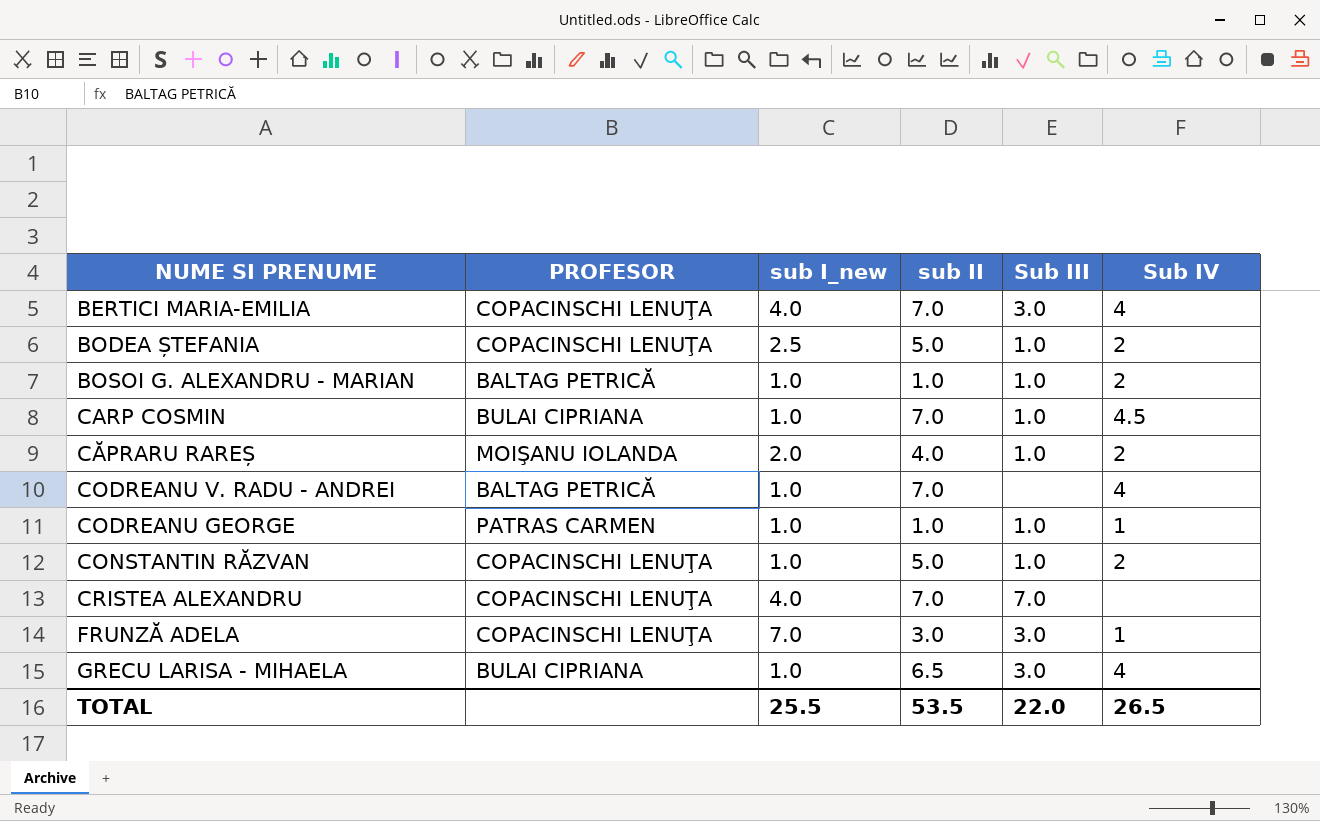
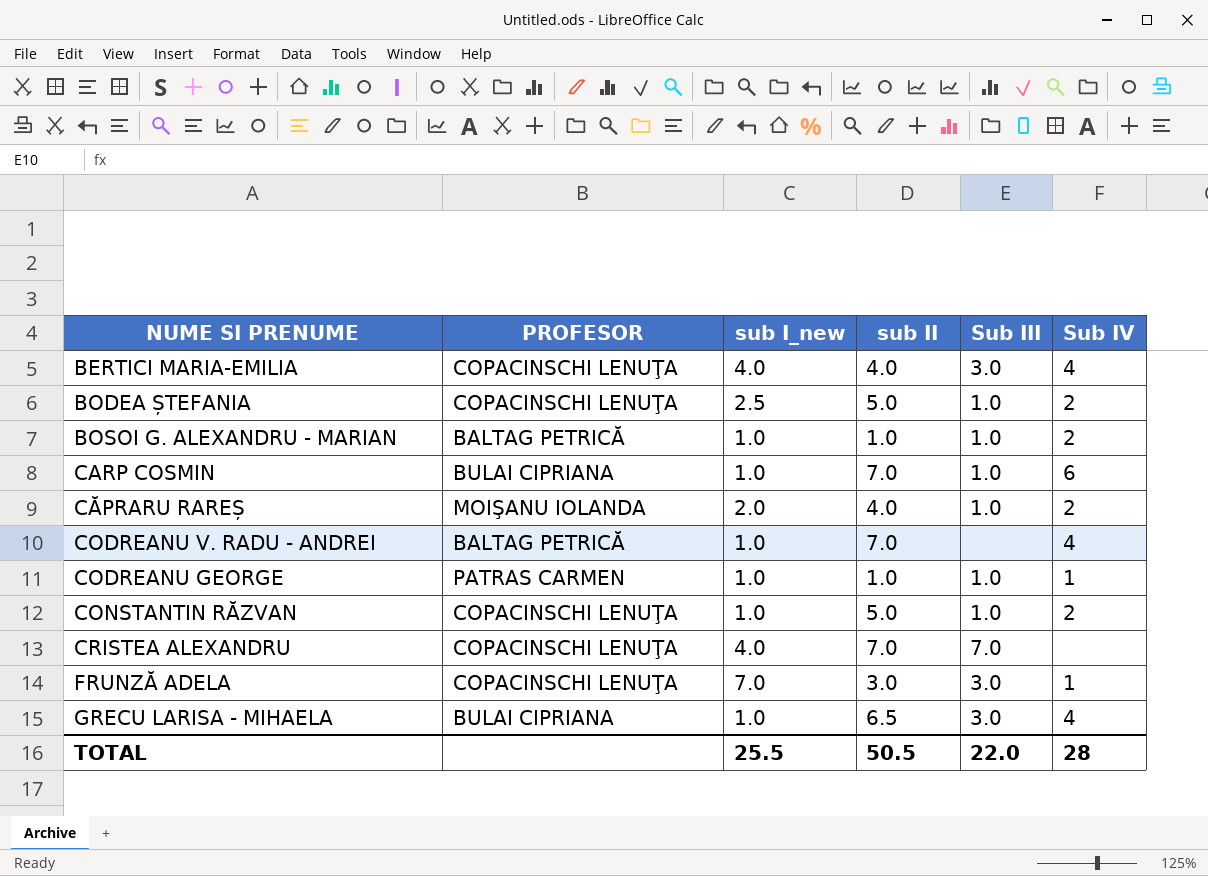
BERTICI MARIA-EMILIA | sub II: 7.0 -> 4.0
CARP COSMIN | Sub IV: 4.5 -> 6
TOTAL | sub II: 53.5 -> 50.5
TOTAL | Sub IV: 26.5 -> 28

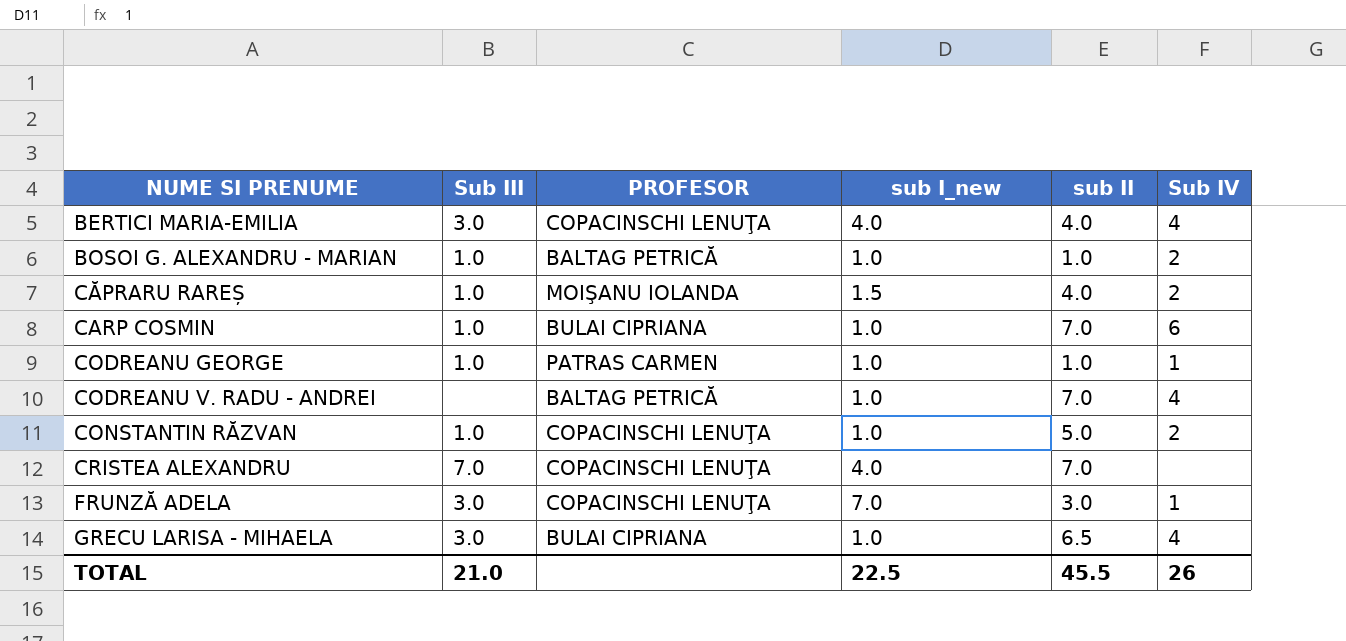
row order: none -> NUME SI PRENUME ascending
column Sub III | position: 5 -> 2
row BODEA ȘTEFANIA: COPACINSCHI LENUŢA | 2.5 | 5.0 | 1.0 | 2 -> none
CĂPRARU RAREȘ | sub I_new: 2.0 -> 1.5
TOTAL | Sub III: 22.0 -> 21.0
TOTAL | sub I_new: 25.5 -> 22.5
TOTAL | sub II: 50.5 -> 45.5
TOTAL | Sub IV: 28 -> 26

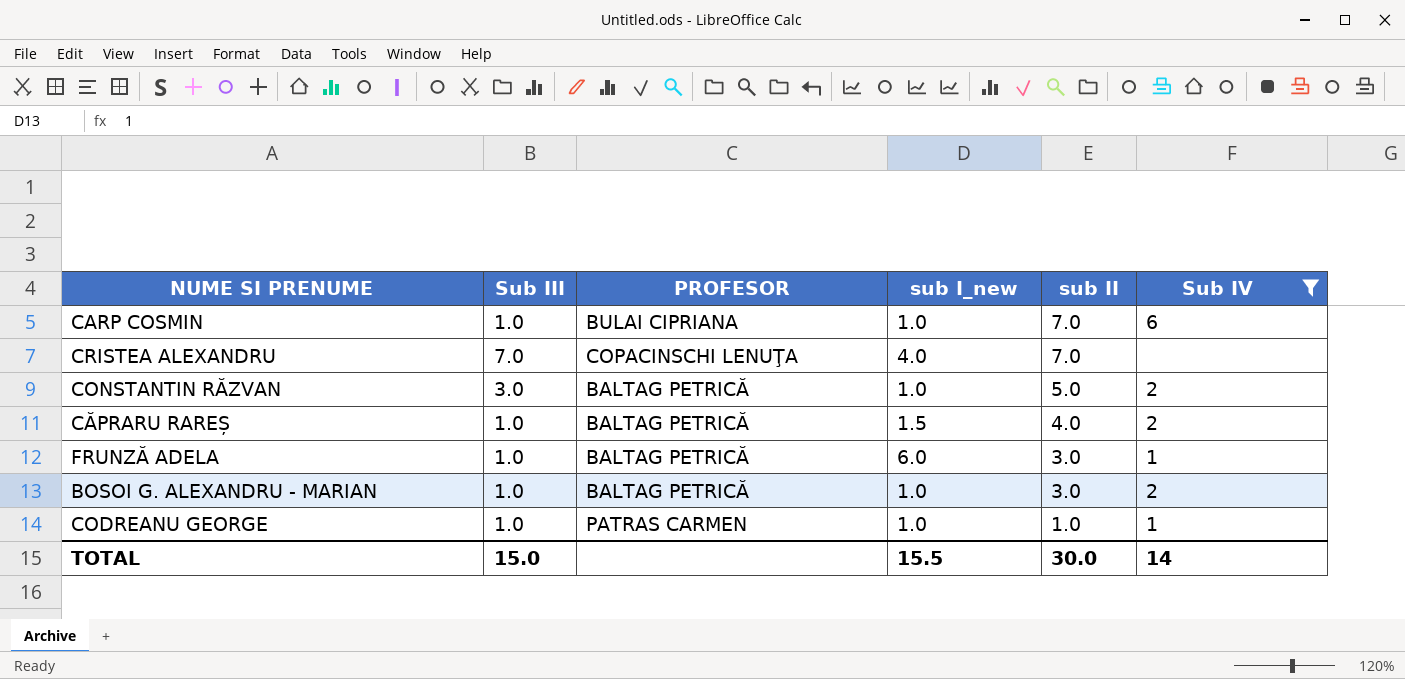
filter: none -> Sub IV != 4
row order: NUME SI PRENUME ascending -> sub II descending
CONSTANTIN RĂZVAN | Sub III: 1.0 -> 3.0
CONSTANTIN RĂZVAN | PROFESOR: COPACINSCHI LENUŢA -> BALTAG PETRICĂ
CĂPRARU RAREȘ | PROFESOR: MOIŞANU IOLANDA -> BALTAG PETRICĂ
FRUNZĂ ADELA | Sub III: 3.0 -> 1.0
FRUNZĂ ADELA | PROFESOR: COPACINSCHI LENUŢA -> BALTAG PETRICĂ
FRUNZĂ ADELA | sub I_new: 7.0 -> 6.0
BOSOI G. ALEXANDRU - MARIAN | sub II: 1.0 -> 3.0
TOTAL | Sub III: 21.0 -> 15.0
TOTAL | sub I_new: 22.5 -> 15.5
TOTAL | sub II: 45.5 -> 30.0
TOTAL | Sub IV: 26 -> 14

